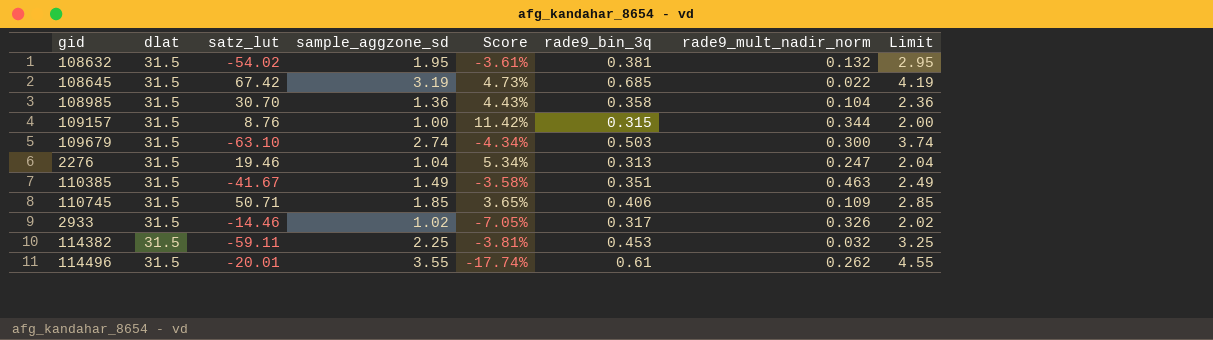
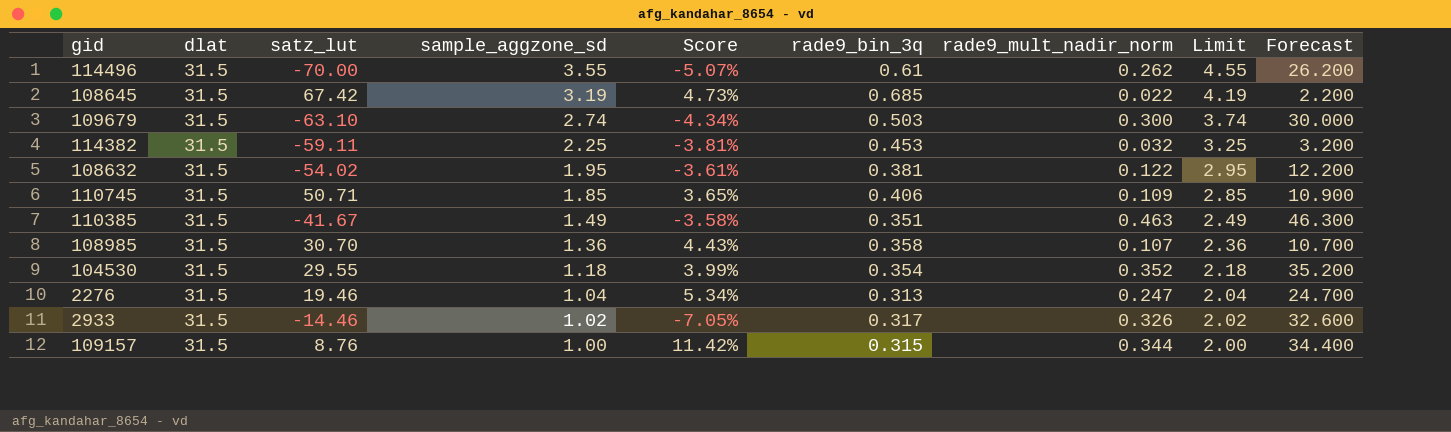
row order: none -> sample_aggzone_sd descending
column Forecast | formula: none -> [rade9_mult_nadir_norm] * 100
114496 | satz_lut: -20.01 -> -70.00
114496 | Score: -17.74% -> -5.07%
108632 | rade9_mult_nadir_norm: 0.132 -> 0.122
108985 | rade9_mult_nadir_norm: 0.104 -> 0.107
row 104530: none -> 31.5 | 29.55 | 1.18 | 3.99% | 0.354 | 0.352 | 2.18 | 35.200

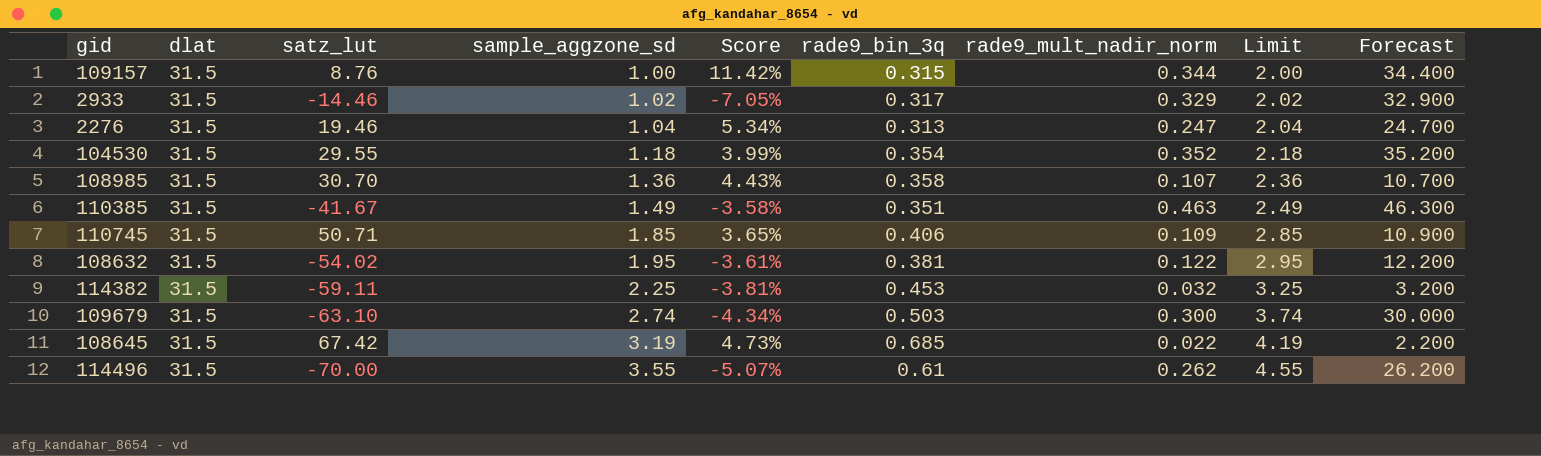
row order: sample_aggzone_sd descending -> sample_aggzone_sd ascending
2933 | rade9_mult_nadir_norm: 0.326 -> 0.329
2933 | Forecast: 32.600 -> 32.900

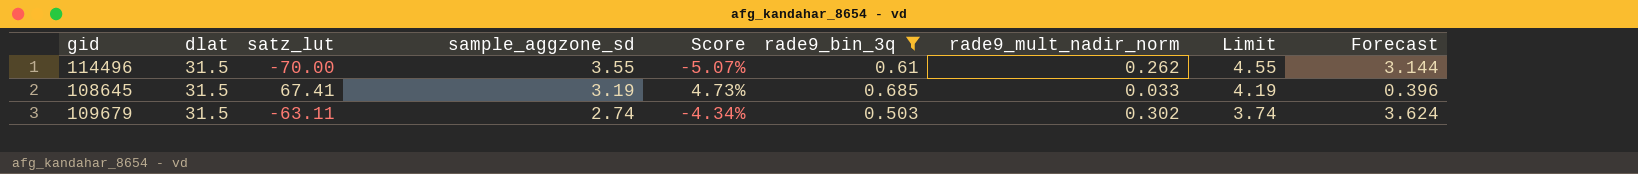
filter: none -> rade9_bin_3q >= 0.503
row order: sample_aggzone_sd ascending -> sample_aggzone_sd descending
column Forecast | formula: [rade9_mult_nadir_norm] * 100 -> [rade9_mult_nadir_norm] * 12
108645 | satz_lut: 67.42 -> 67.41
108645 | rade9_mult_nadir_norm: 0.022 -> 0.033
109679 | satz_lut: -63.10 -> -63.11
109679 | rade9_mult_nadir_norm: 0.300 -> 0.302

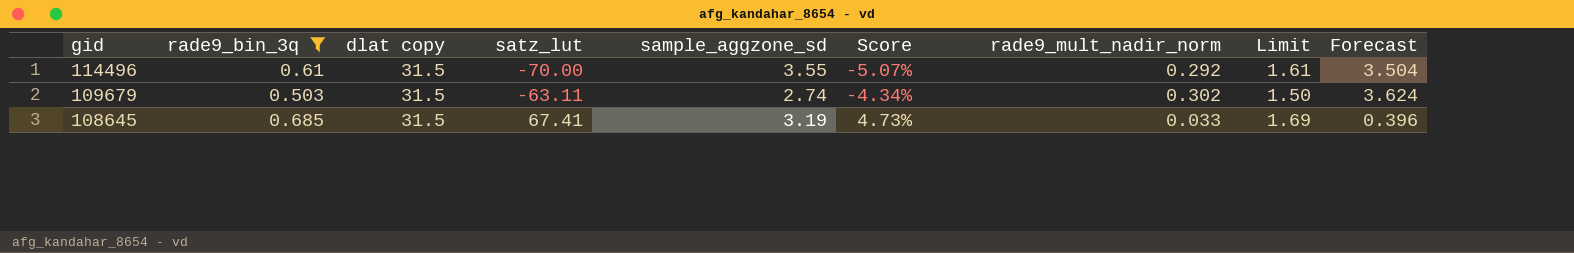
row order: sample_aggzone_sd descending -> gid descending
column rade9_bin_3q | position: 6 -> 2
column name: dlat -> dlat copy
column Limit | formula: [sample_aggzone_sd] + 1 -> [rade9_bin_3q] + 1
114496 | rade9_mult_nadir_norm: 0.262 -> 0.292
114496 | Forecast: 3.144 -> 3.504

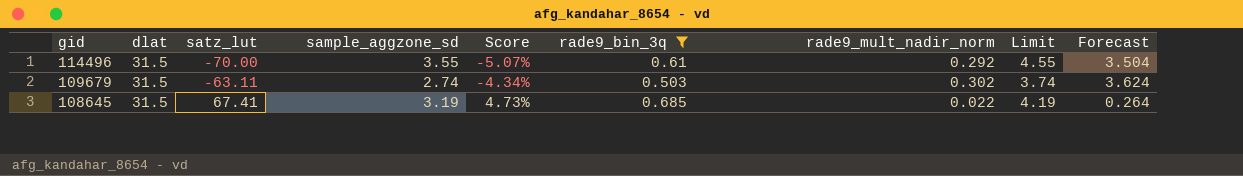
column name: dlat copy -> dlat
column rade9_bin_3q | position: 2 -> 6
column Limit | formula: [rade9_bin_3q] + 1 -> [sample_aggzone_sd] + 1
108645 | rade9_mult_nadir_norm: 0.033 -> 0.022
108645 | Forecast: 0.396 -> 0.264

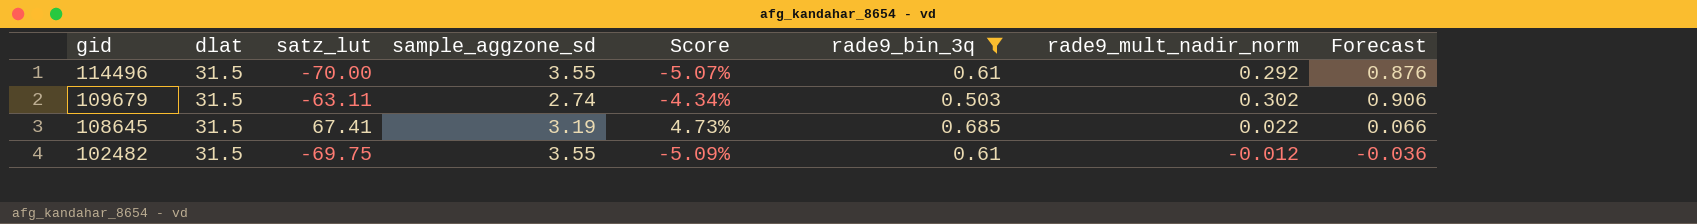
column Limit | formula: [sample_aggzone_sd] + 1 -> none
column Forecast | formula: [rade9_mult_nadir_norm] * 12 -> [rade9_mult_nadir_norm] * 3
row 102482: none -> 31.5 | -69.75 | 3.55 | -5.09% | 0.61 | -0.012 | -0.036

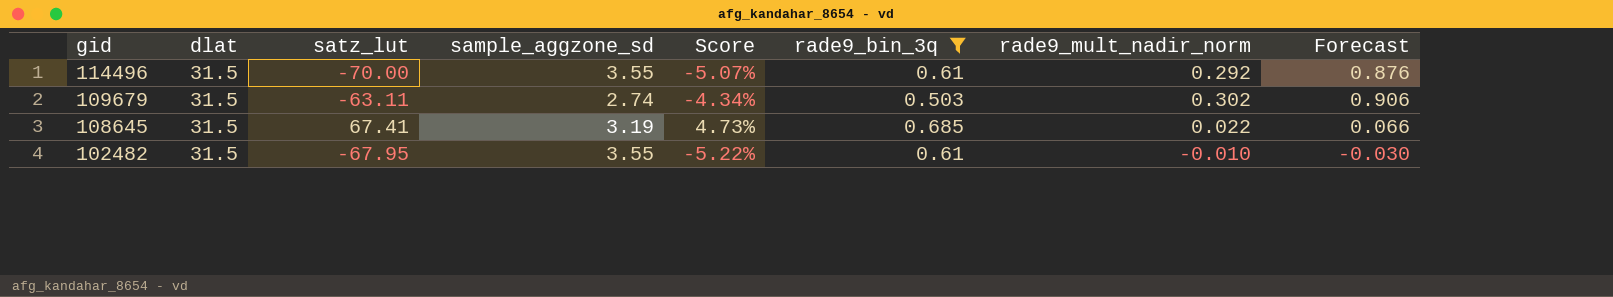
102482 | satz_lut: -69.75 -> -67.95
102482 | Score: -5.09% -> -5.22%
102482 | rade9_mult_nadir_norm: -0.012 -> -0.010
102482 | Forecast: -0.036 -> -0.030

